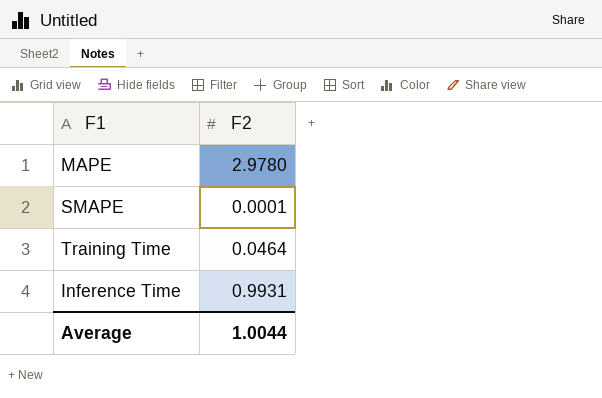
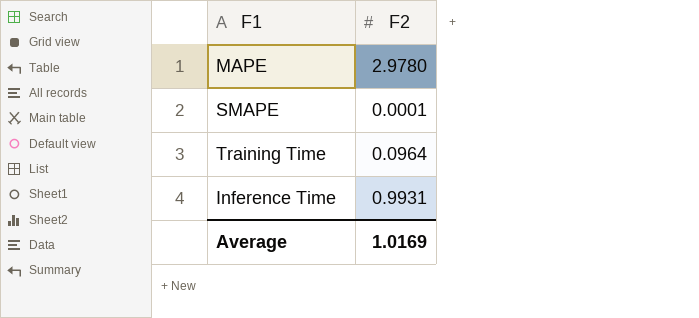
Training Time | F2: 0.0464 -> 0.0964
Average | F2: 1.0044 -> 1.0169

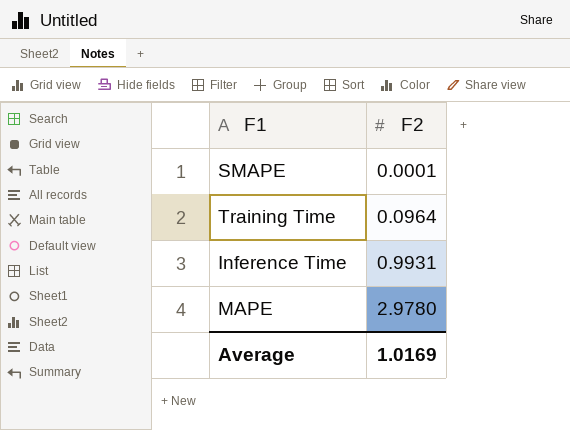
row order: none -> F2 ascending

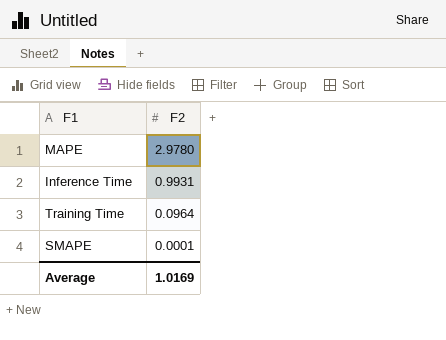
row order: F2 ascending -> F2 descending

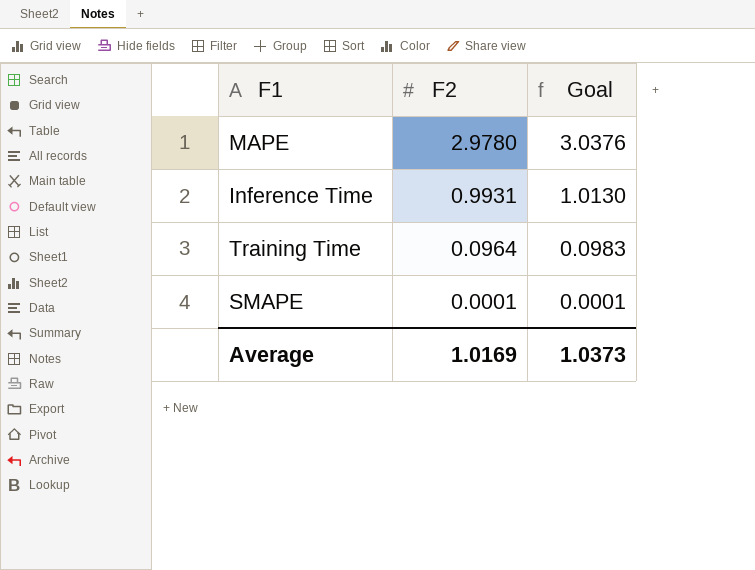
column Goal | formula: none -> [F2] * 1.02

